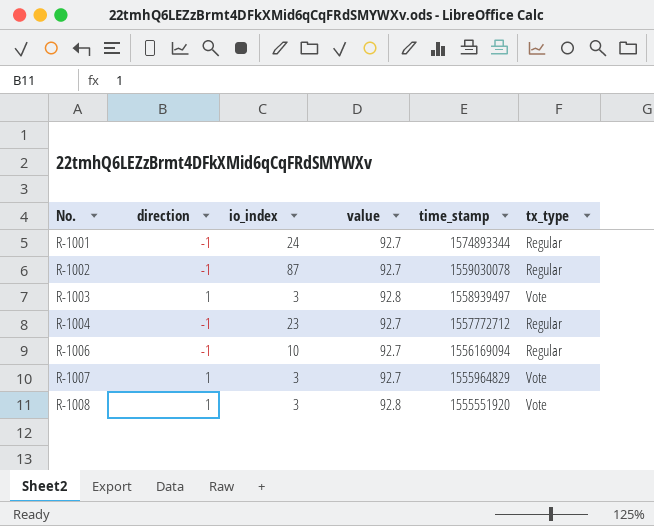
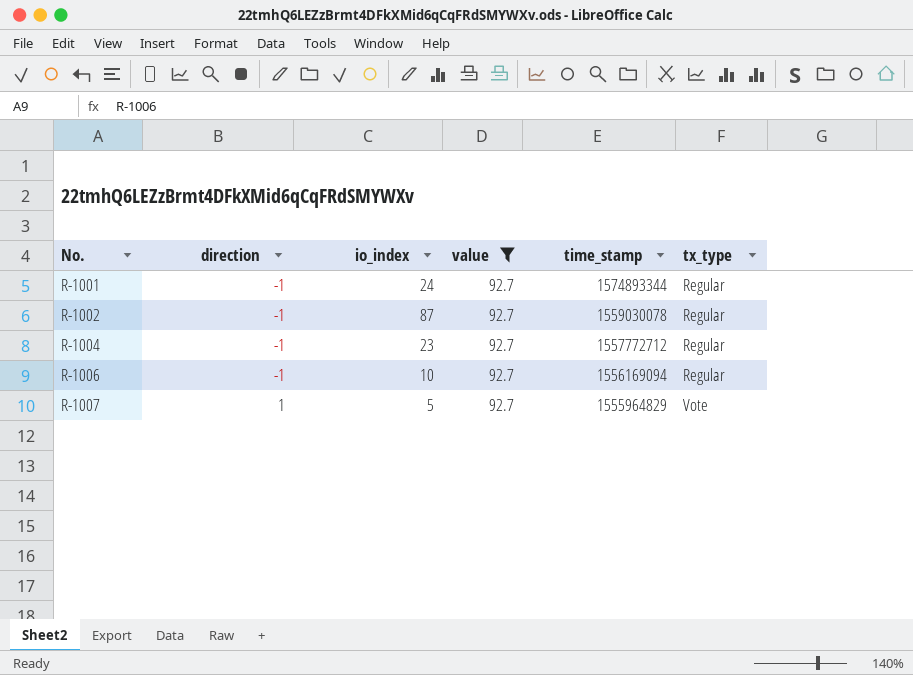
filter: none -> value = 92.7
R-1007 | io_index: 3 -> 5

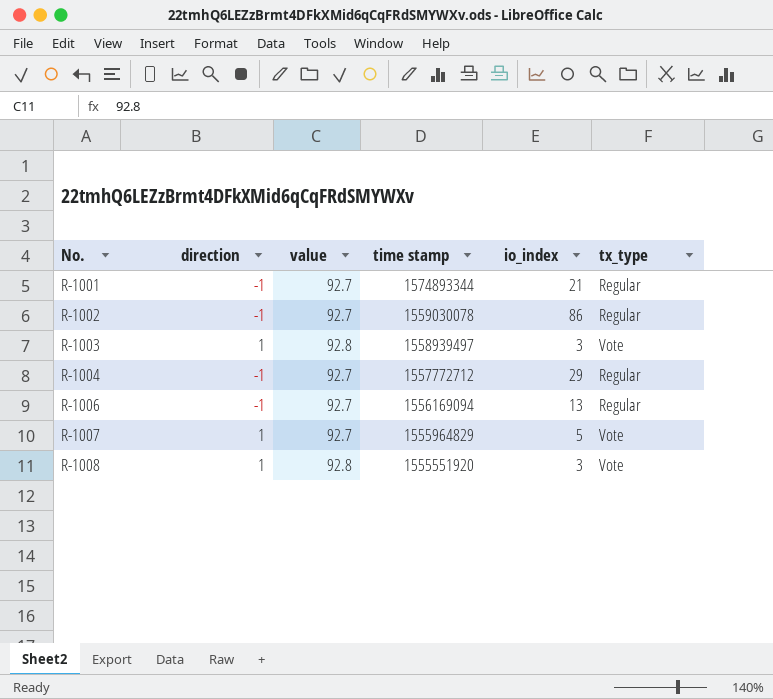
filter: value = 92.7 -> none
column name: time_stamp -> time stamp
column io_index | position: 3 -> 5
R-1001 | io_index: 24 -> 21
R-1002 | io_index: 87 -> 86
R-1004 | io_index: 23 -> 29
R-1006 | io_index: 10 -> 13

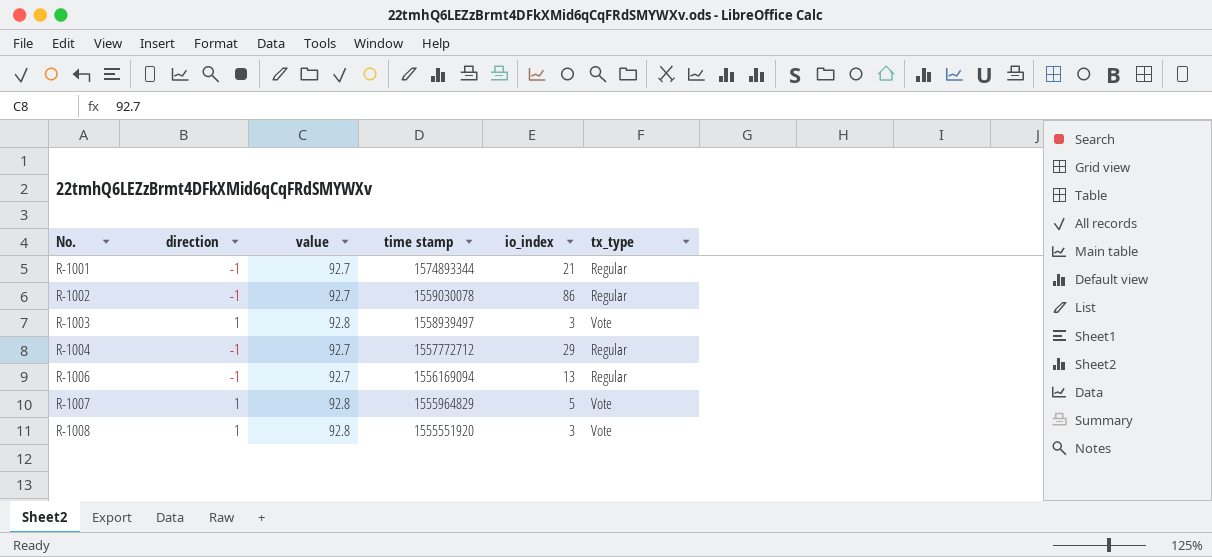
R-1007 | value: 92.7 -> 92.8

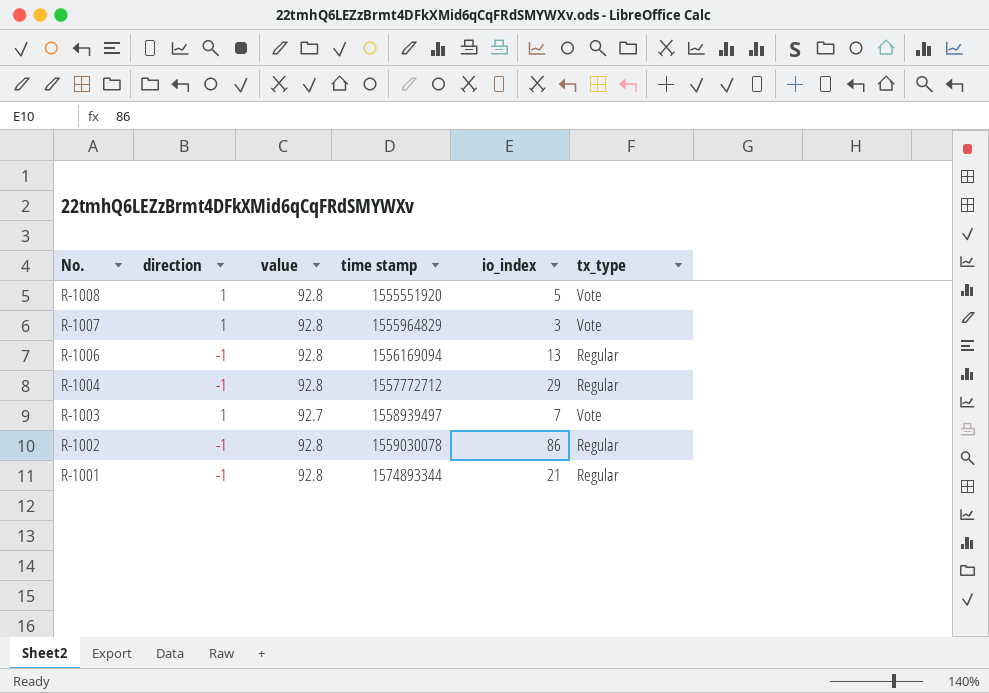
row order: No. ascending -> No. descending
R-1008 | io_index: 3 -> 5
R-1007 | io_index: 5 -> 3
R-1006 | value: 92.7 -> 92.8
R-1004 | value: 92.7 -> 92.8
R-1003 | value: 92.8 -> 92.7
R-1003 | io_index: 3 -> 7
R-1002 | value: 92.7 -> 92.8
R-1001 | value: 92.7 -> 92.8

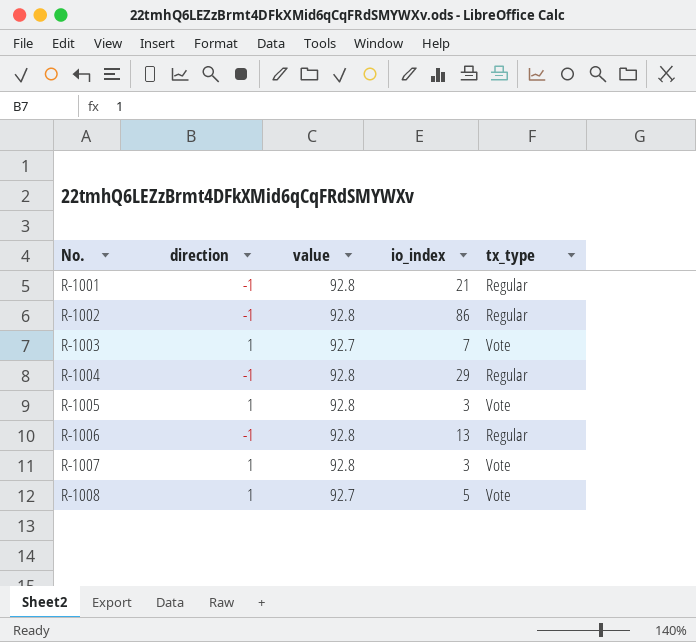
row order: No. descending -> No. ascending
column time stamp | position: 4 -> none
row R-1005: none -> 1 | 92.8 | 3 | Vote
R-1008 | value: 92.8 -> 92.7

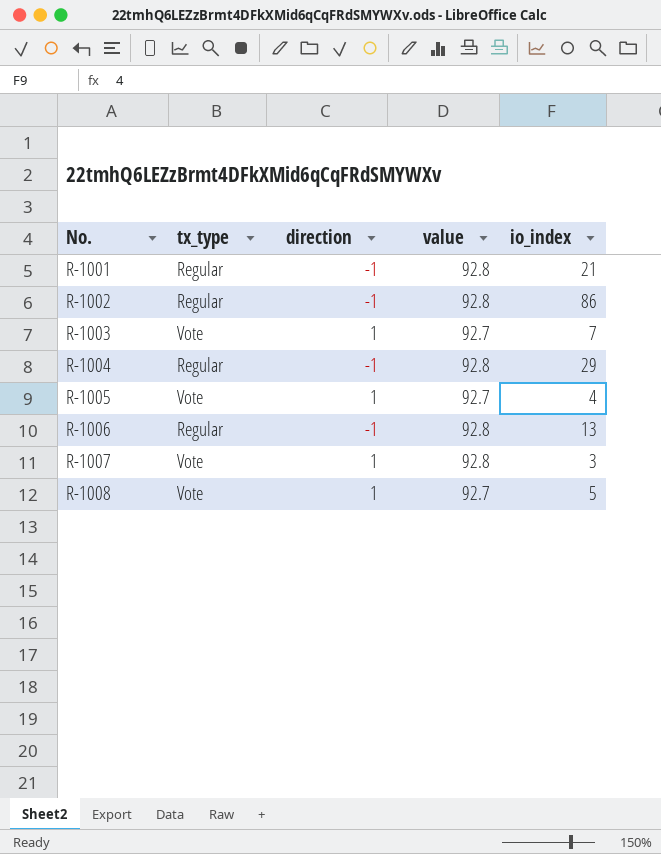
column tx_type | position: 5 -> 2
R-1005 | value: 92.8 -> 92.7
R-1005 | io_index: 3 -> 4

